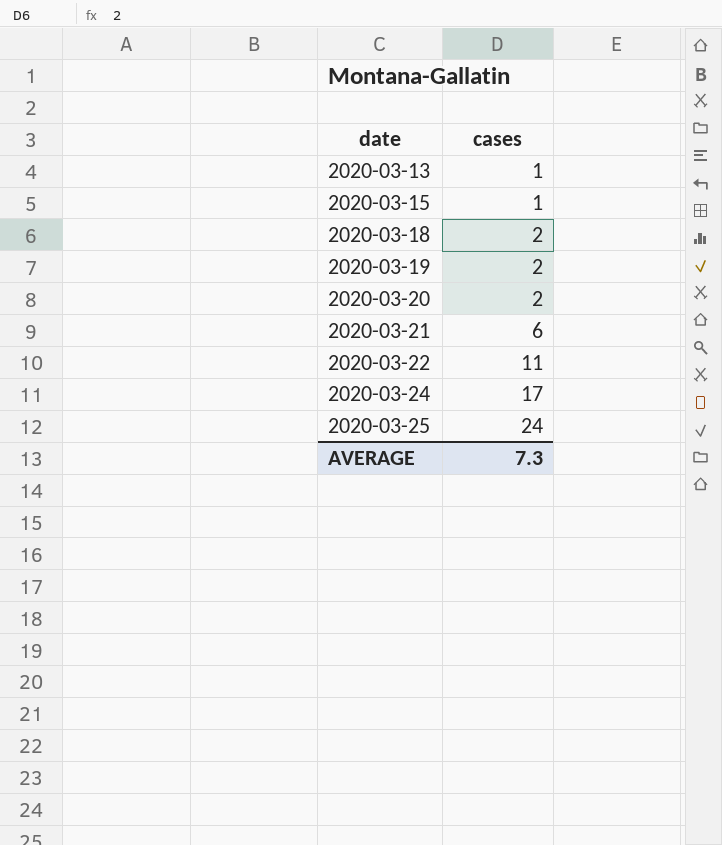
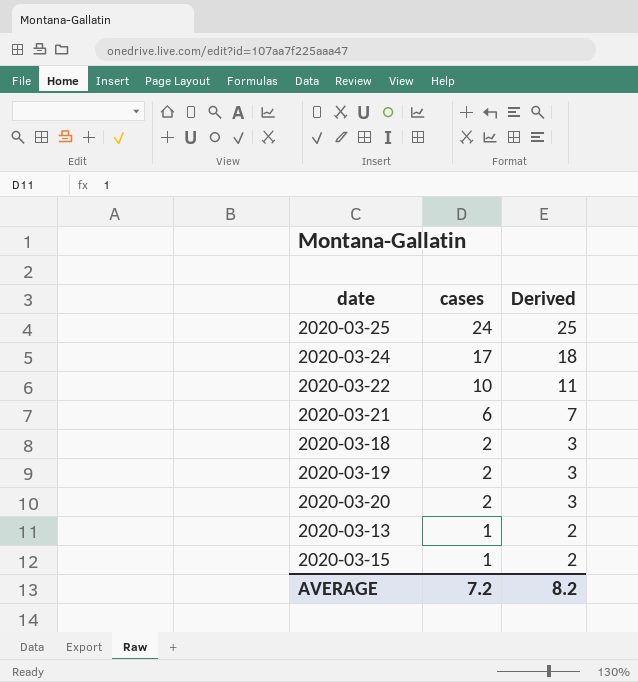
row order: date ascending -> cases descending
column Derived | formula: none -> [cases] + 1
2020-03-22 | cases: 11 -> 10
AVERAGE | cases: 7.3 -> 7.2

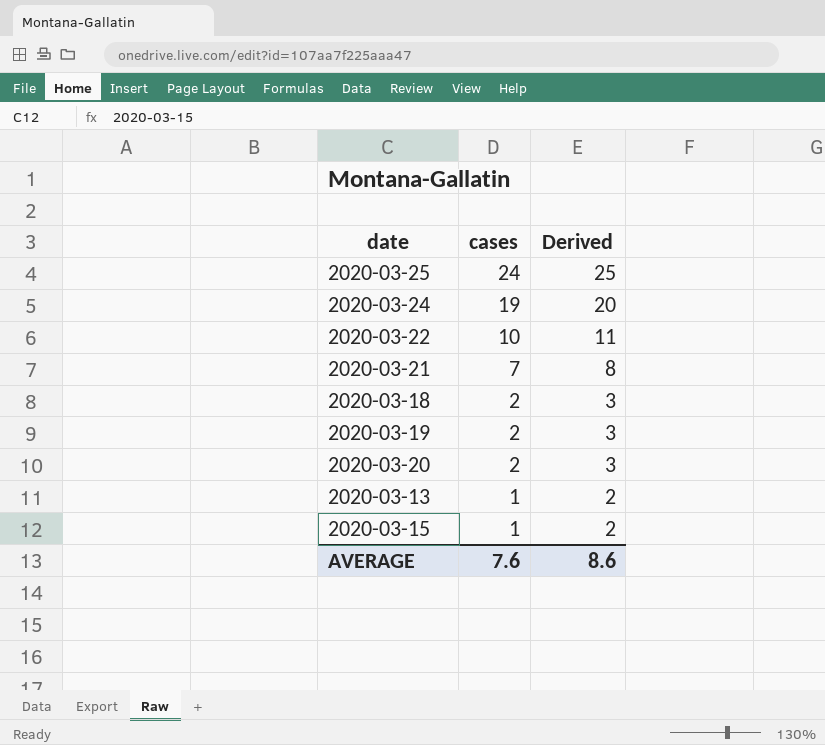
2020-03-24 | cases: 17 -> 19
2020-03-24 | Derived: 18 -> 20
2020-03-21 | cases: 6 -> 7
2020-03-21 | Derived: 7 -> 8
AVERAGE | cases: 7.2 -> 7.6
AVERAGE | Derived: 8.2 -> 8.6

